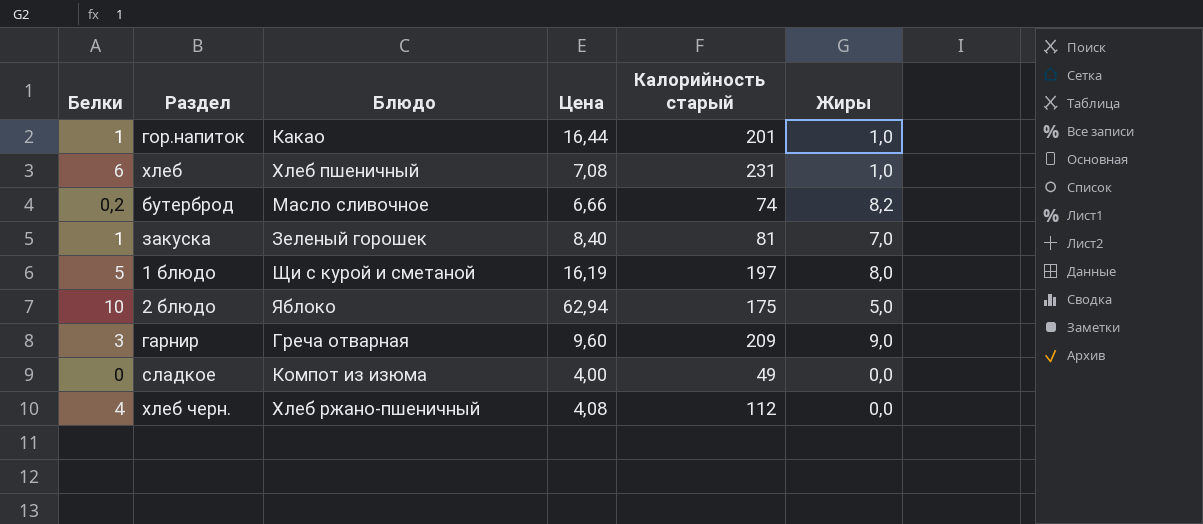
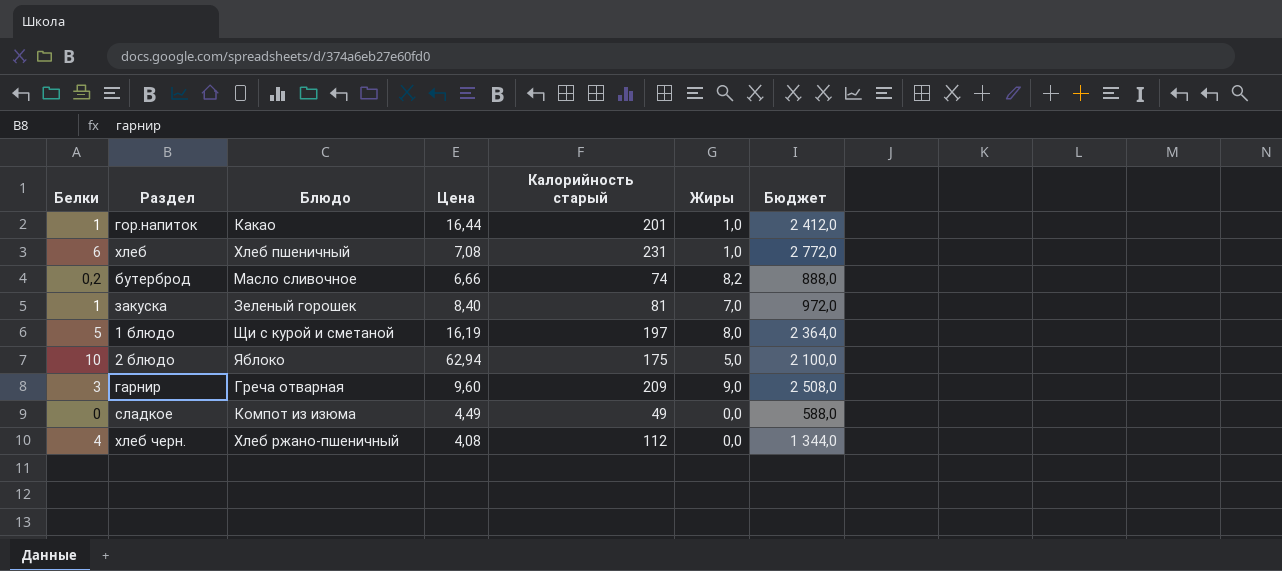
column Бюджет | formula: none -> [Калорийность старый] * 12
сладкое | Цена: 4,00 -> 4,49

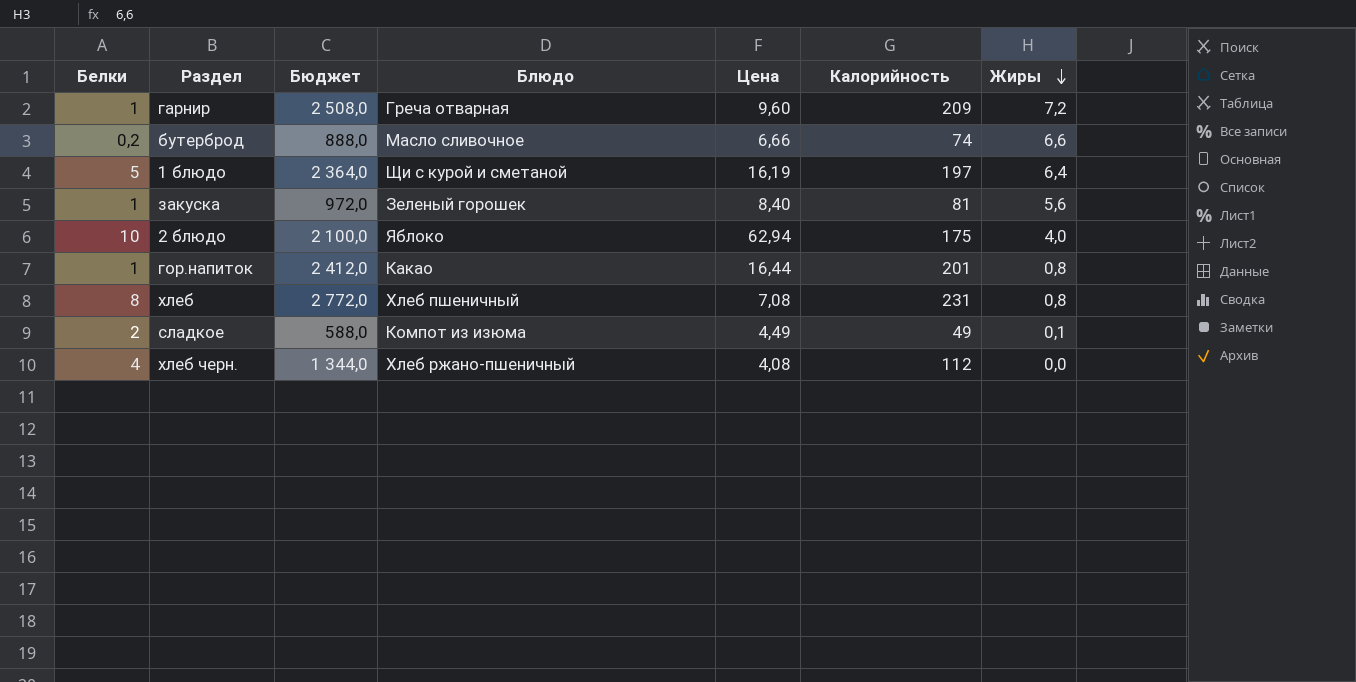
row order: none -> Жиры descending
column Бюджет | position: 7 -> 3
column name: Калорийность старый -> Калорийность
гарнир | Белки: 3 -> 1
гарнир | Жиры: 9,0 -> 7,2
бутерброд | Жиры: 8,2 -> 6,6
1 блюдо | Жиры: 8,0 -> 6,4
закуска | Жиры: 7,0 -> 5,6
2 блюдо | Жиры: 5,0 -> 4,0
гор.напиток | Жиры: 1,0 -> 0,8
хлеб | Белки: 6 -> 8
хлеб | Жиры: 1,0 -> 0,8
сладкое | Белки: 0 -> 2
сладкое | Жиры: 0,0 -> 0,1

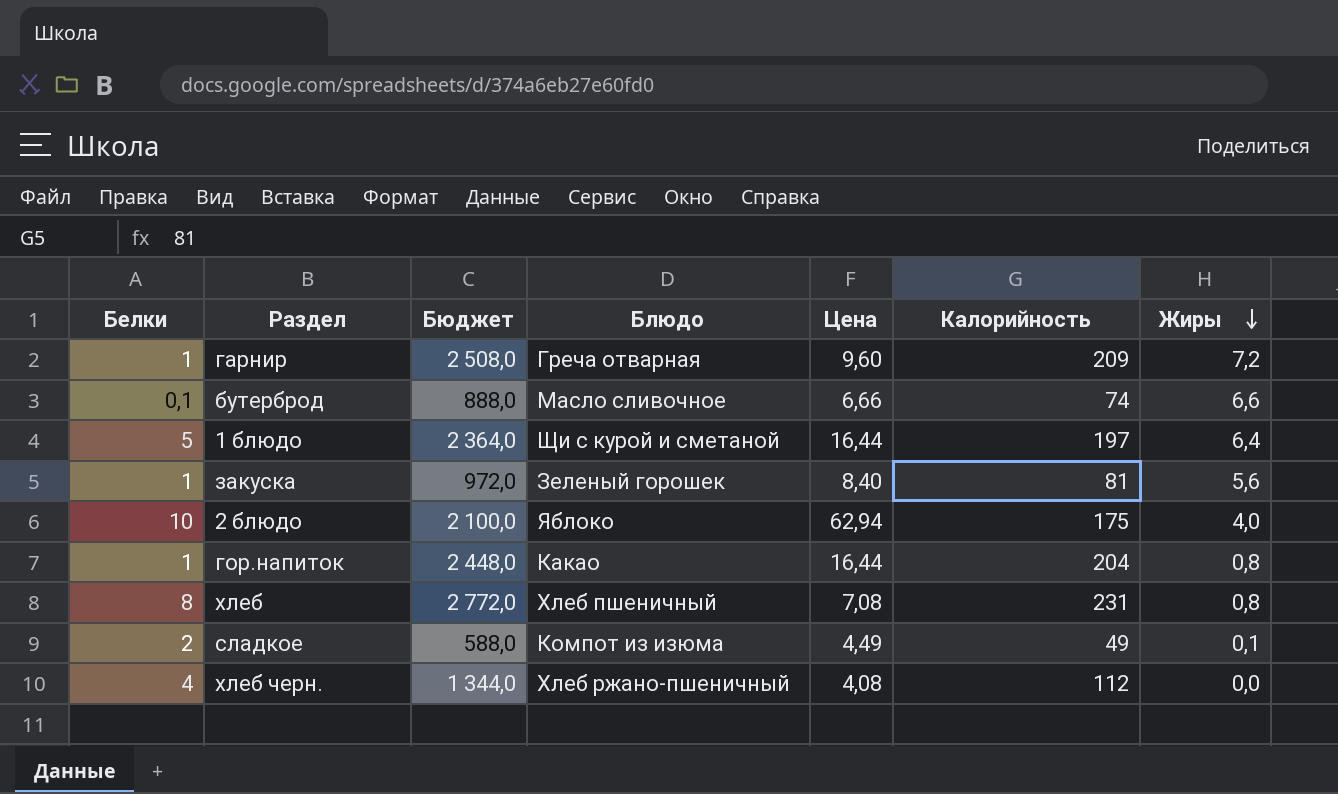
бутерброд | Белки: 0,2 -> 0,1
1 блюдо | Цена: 16,19 -> 16,44
гор.напиток | Бюджет: 2 412,0 -> 2 448,0
гор.напиток | Калорийность: 201 -> 204

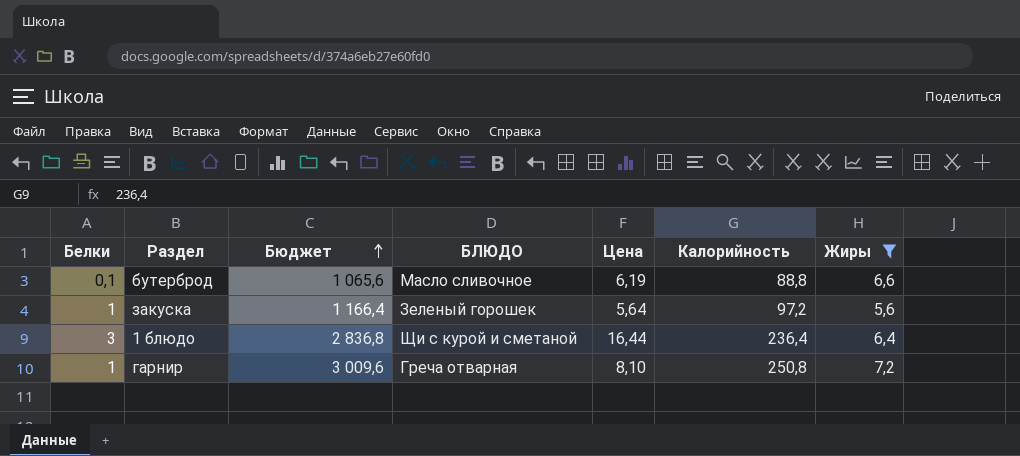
filter: none -> Жиры >= 5,6
row order: Жиры descending -> Бюджет ascending
column name: Блюдо -> БЛЮДО
бутерброд | Бюджет: 888,0 -> 1 065,6
бутерброд | Цена: 6,66 -> 6,19
бутерброд | Калорийность: 74 -> 88,8
закуска | Бюджет: 972,0 -> 1 166,4
закуска | Цена: 8,40 -> 5,64
закуска | Калорийность: 81 -> 97,2
1 блюдо | Белки: 5 -> 3
1 блюдо | Бюджет: 2 364,0 -> 2 836,8
1 блюдо | Калорийность: 197 -> 236,4
гарнир | Бюджет: 2 508,0 -> 3 009,6
гарнир | Цена: 9,60 -> 8,10
гарнир | Калорийность: 209 -> 250,8

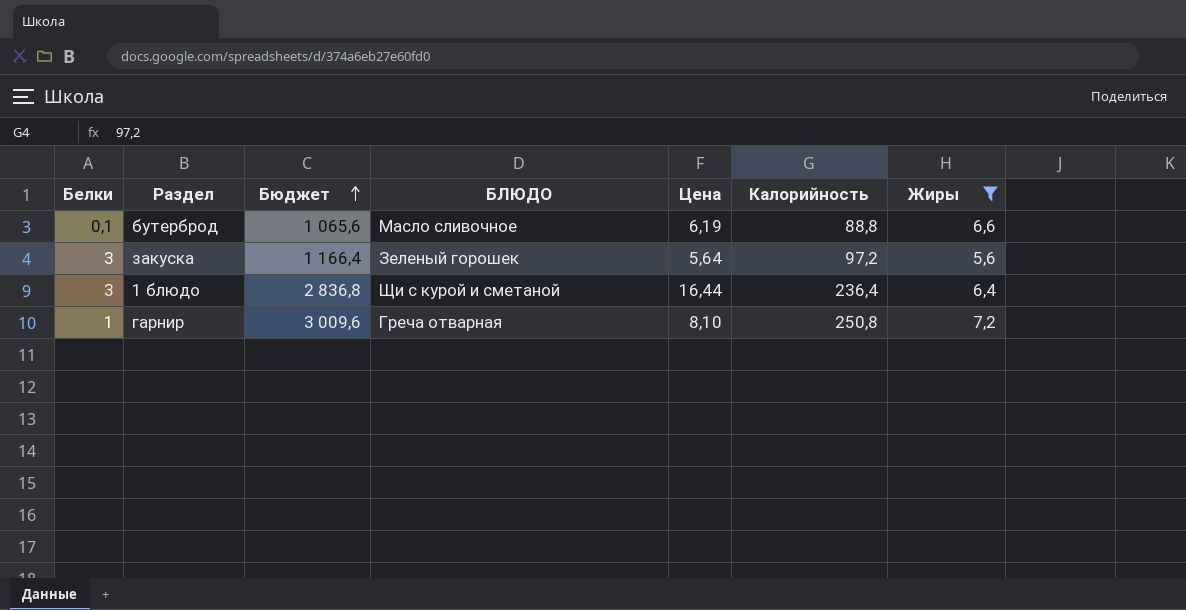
закуска | Белки: 1 -> 3

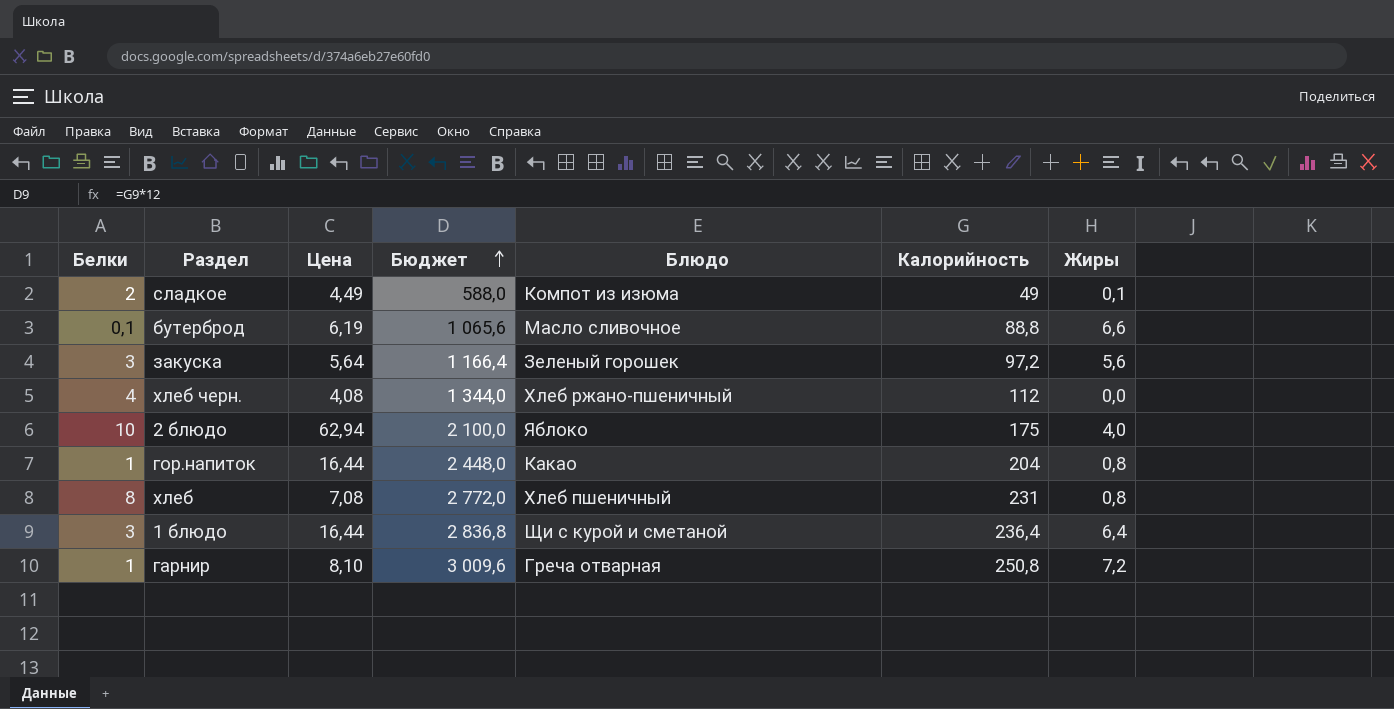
filter: Жиры >= 5,6 -> none
column Цена | position: 5 -> 3
column name: БЛЮДО -> Блюдо

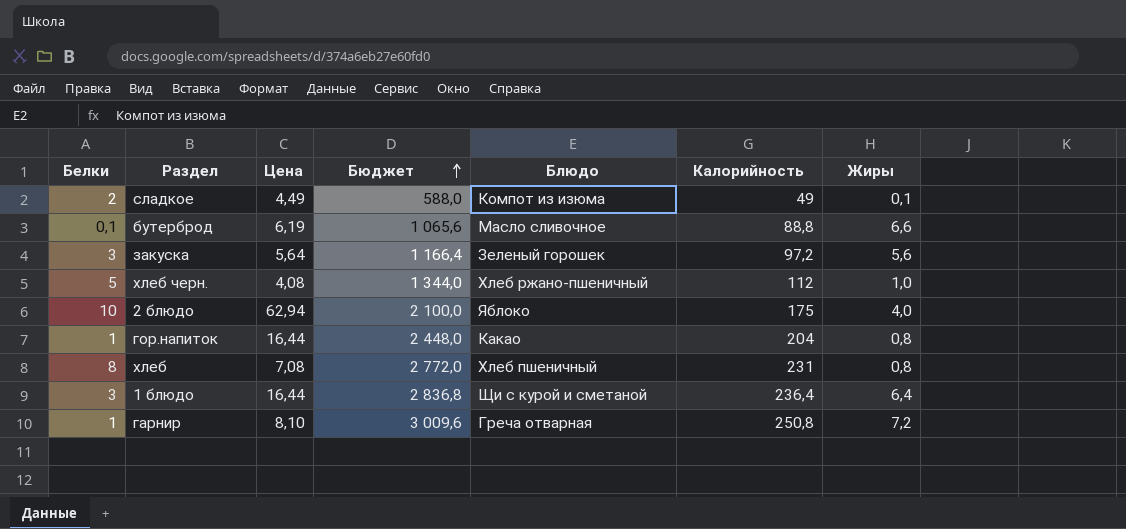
хлеб черн. | Белки: 4 -> 5
хлеб черн. | Жиры: 0,0 -> 1,0

